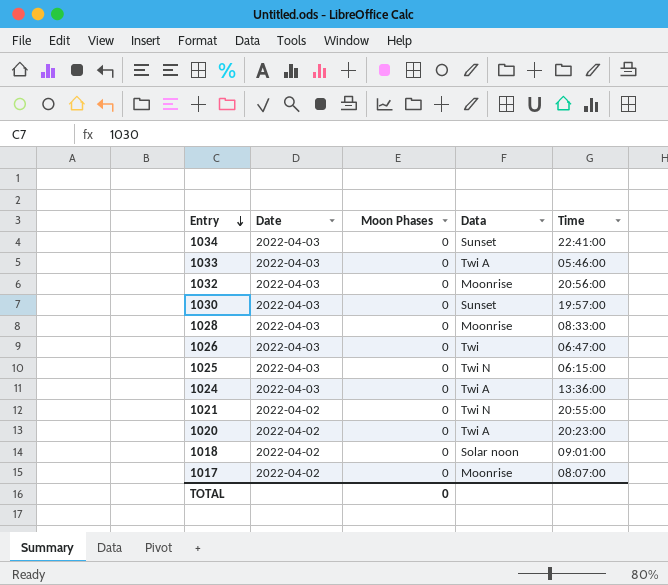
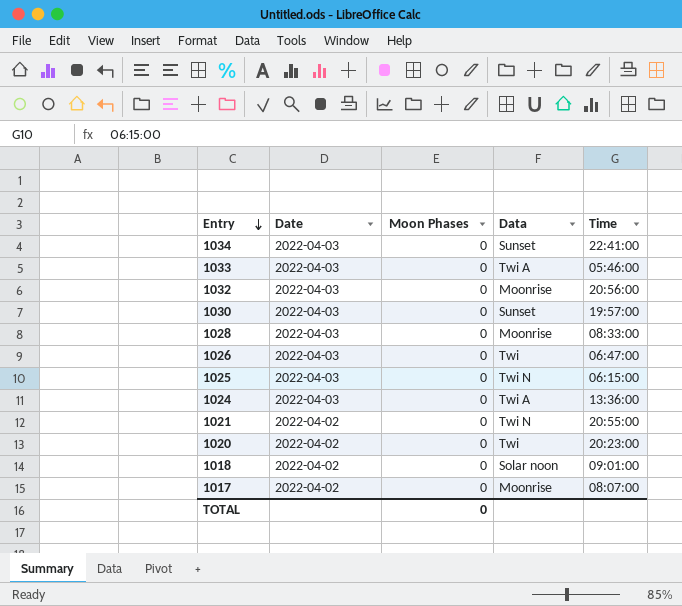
1020 | Data: Twi A -> Twi

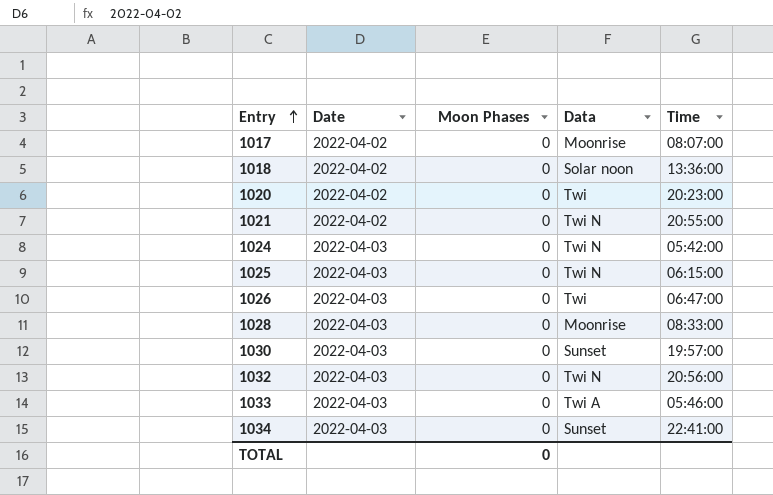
row order: Entry descending -> Entry ascending
1018 | Time: 09:01:00 -> 13:36:00
1024 | Data: Twi A -> Twi N
1024 | Time: 13:36:00 -> 05:42:00
1032 | Data: Moonrise -> Twi N

